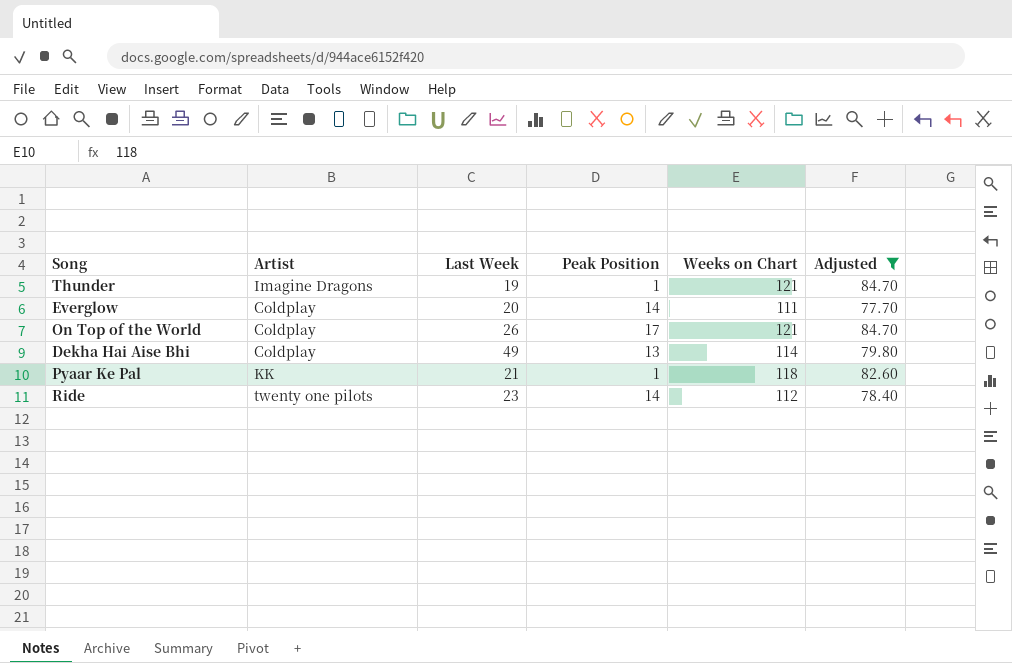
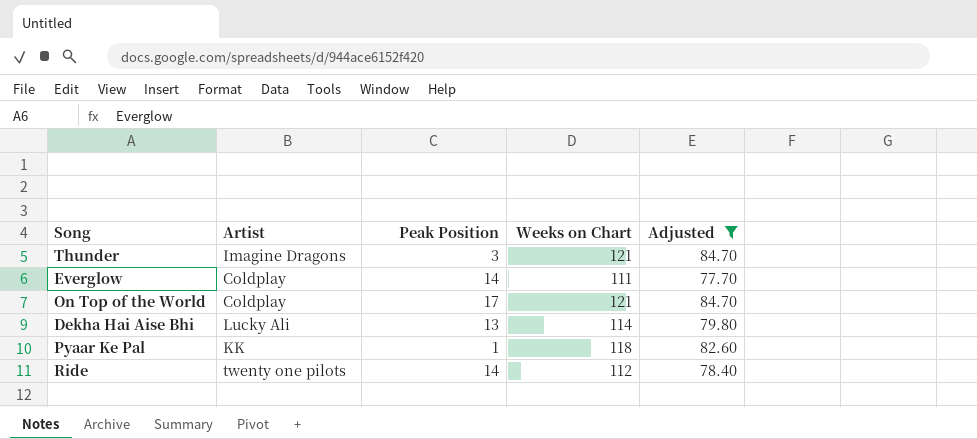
column Last Week | position: 3 -> none
Thunder | Peak Position: 1 -> 3
Dekha Hai Aise Bhi | Artist: Coldplay -> Lucky Ali

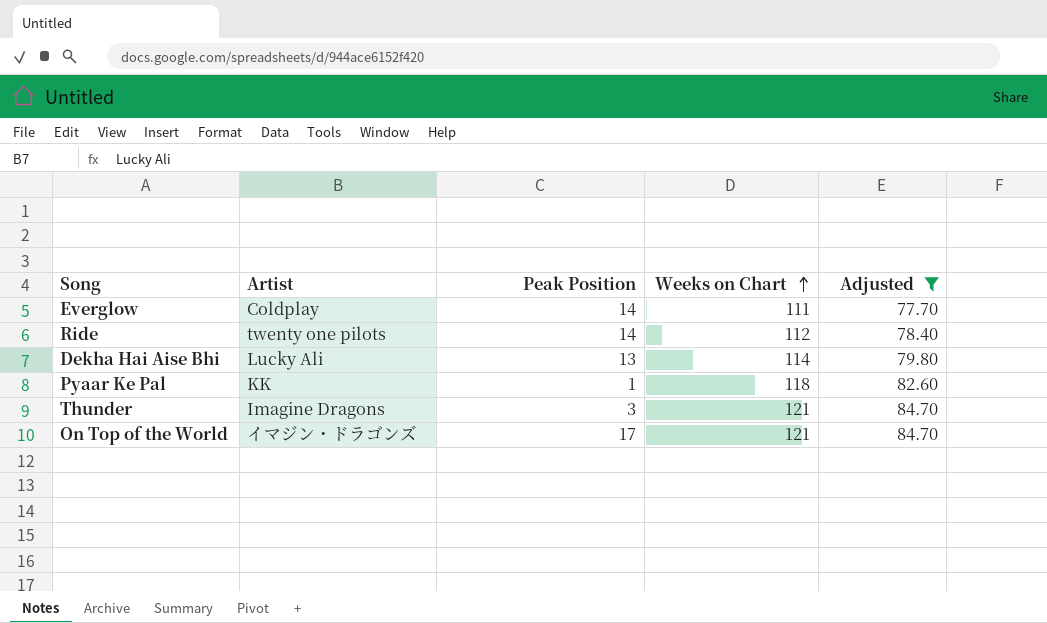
row order: none -> Weeks on Chart ascending
On Top of the World | Artist: Coldplay -> イマジン・ドラゴンズ

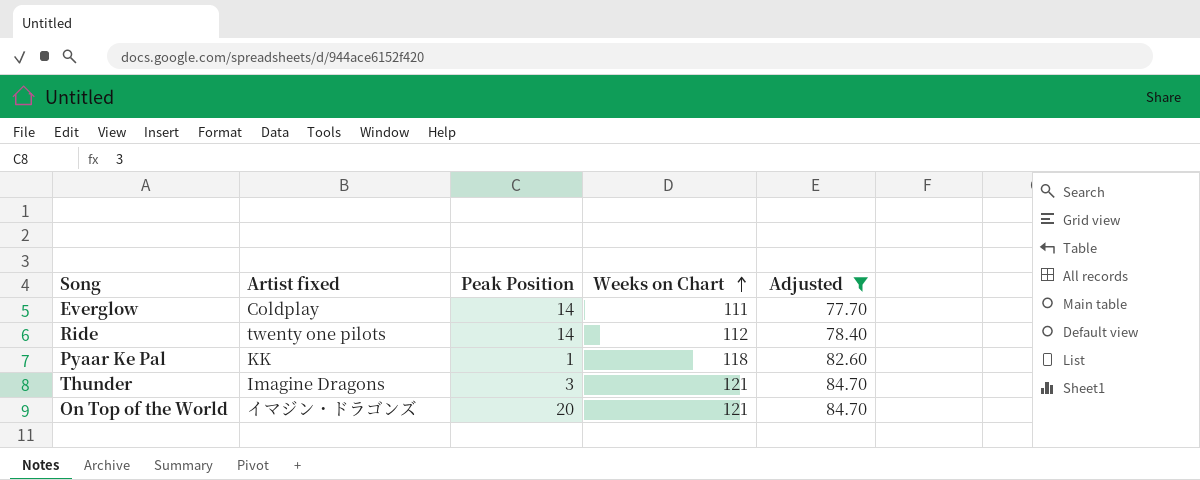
column name: Artist -> Artist fixed
row Dekha Hai Aise Bhi: Lucky Ali | 13 | 114 | 79.80 -> none
On Top of the World | Peak Position: 17 -> 20

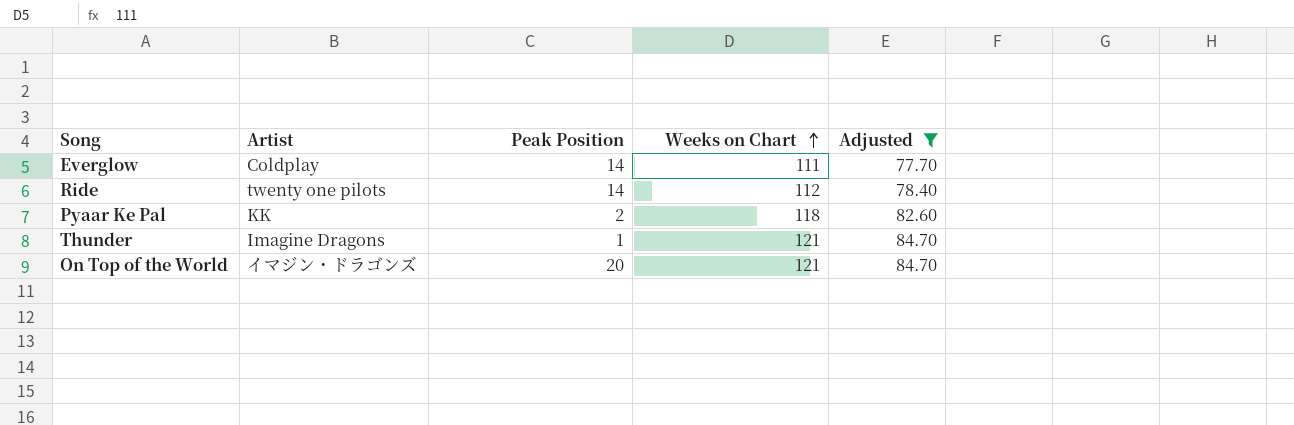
column name: Artist fixed -> Artist
Pyaar Ke Pal | Peak Position: 1 -> 2
Thunder | Peak Position: 3 -> 1

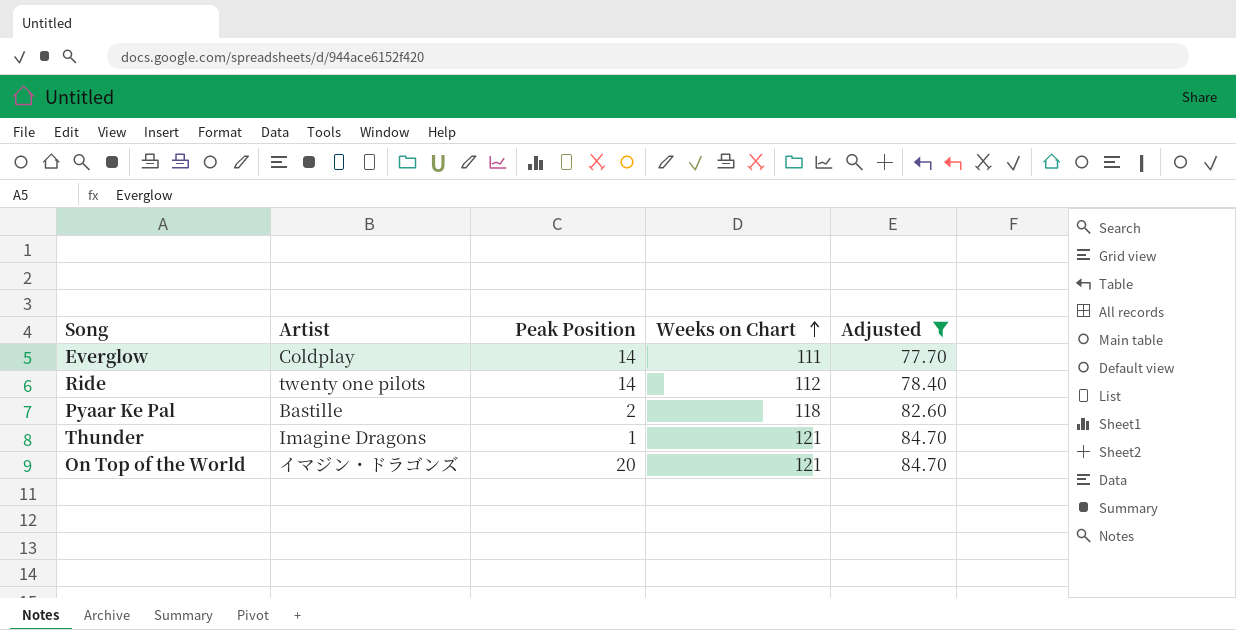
Pyaar Ke Pal | Artist: KK -> Bastille

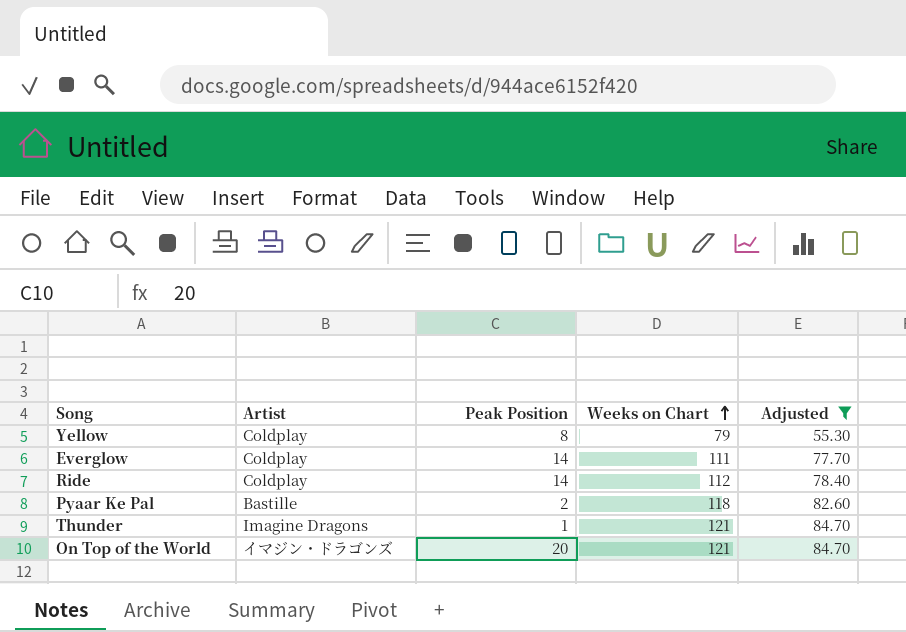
row Yellow: none -> Coldplay | 8 | 79 | 55.30
Ride | Artist: twenty one pilots -> Coldplay

